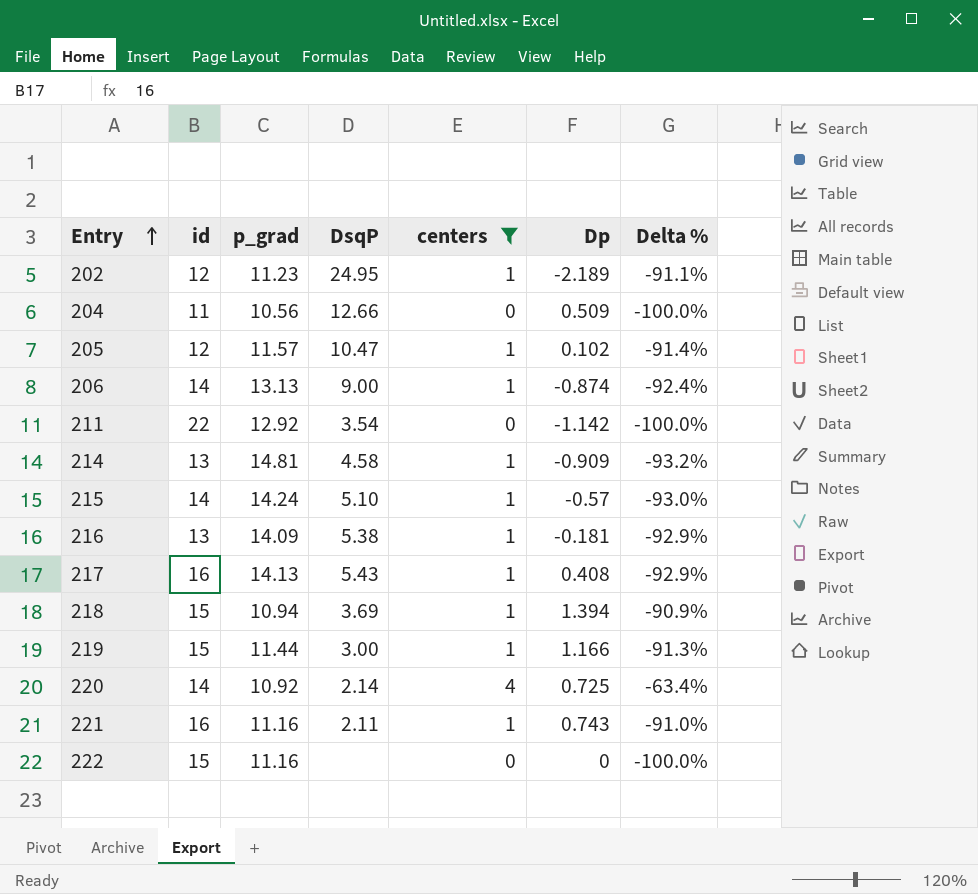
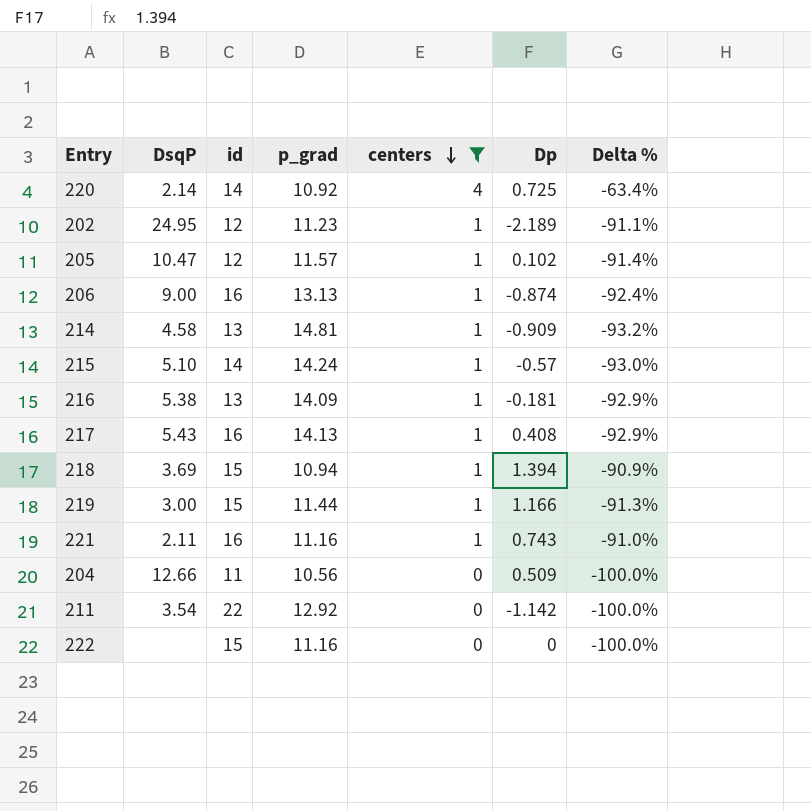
row order: Entry ascending -> centers descending
column DsqP | position: 4 -> 2
206 | id: 14 -> 16

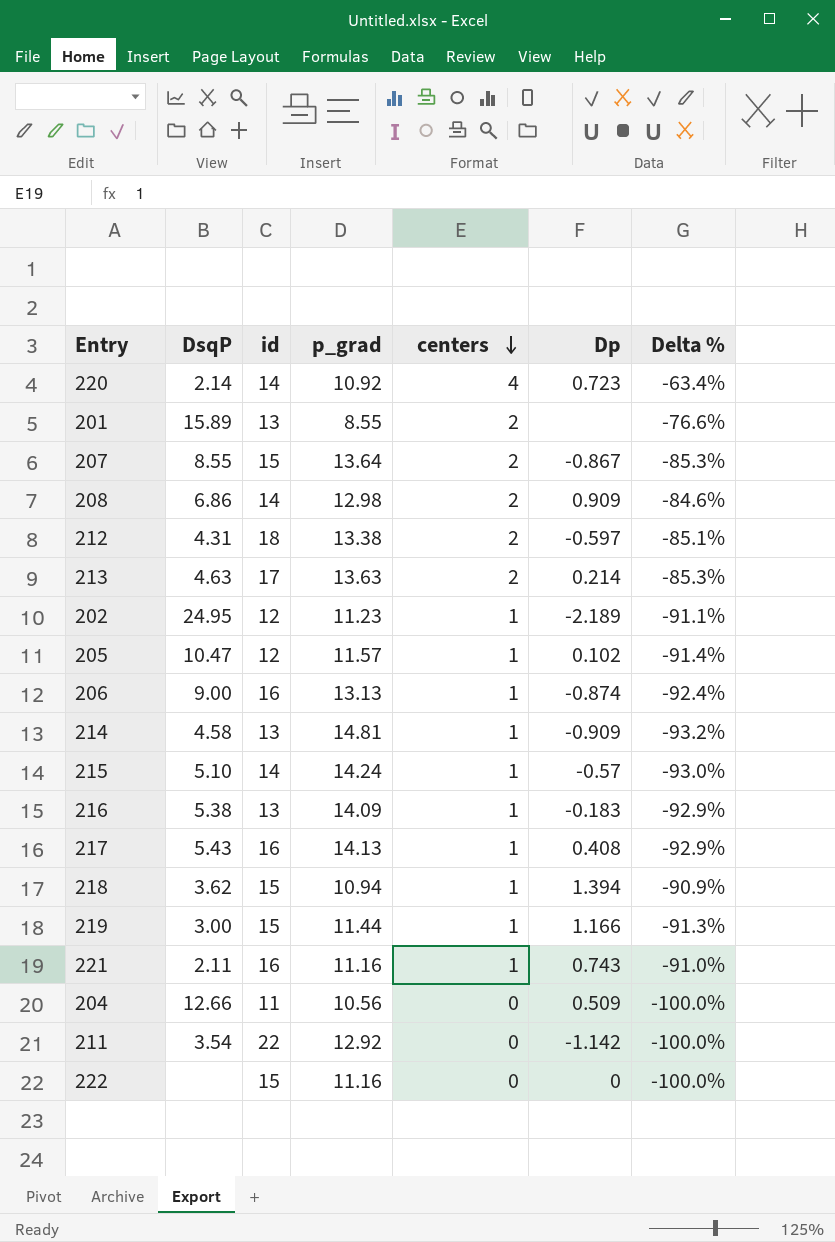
filter: centers != 2 -> none
220 | Dp: 0.725 -> 0.723
216 | Dp: -0.181 -> -0.183
218 | DsqP: 3.69 -> 3.62

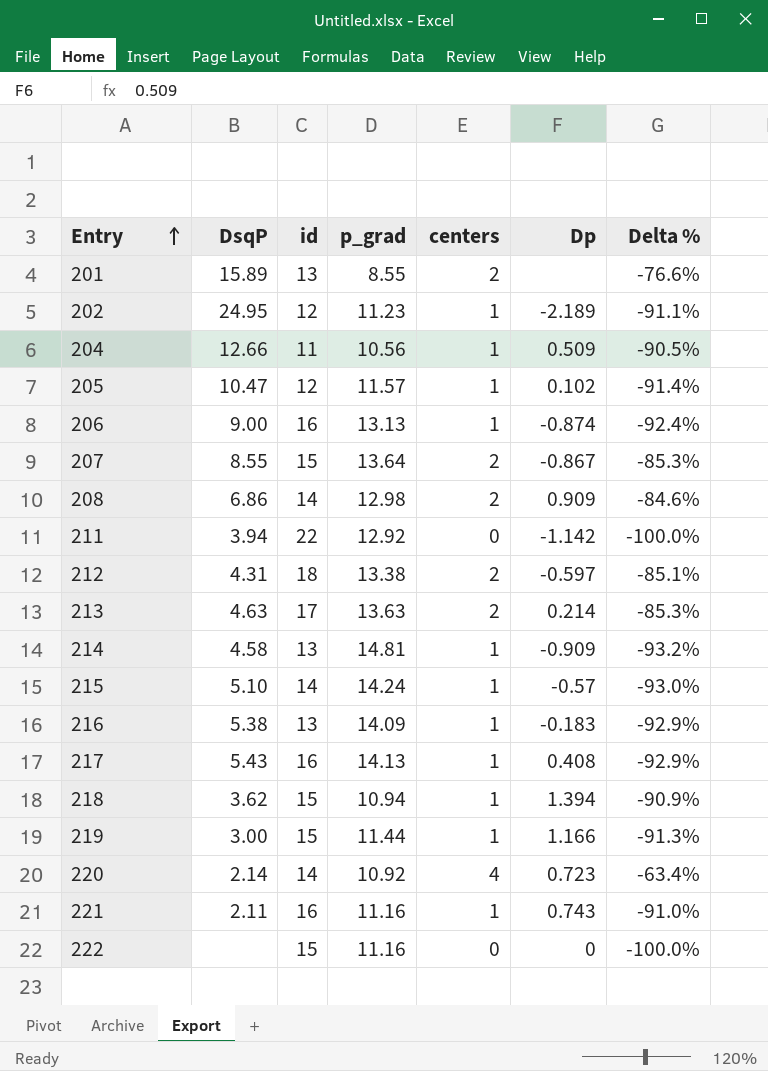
row order: centers descending -> Entry ascending
204 | centers: 0 -> 1
204 | Delta %: -100.0% -> -90.5%
211 | DsqP: 3.54 -> 3.94

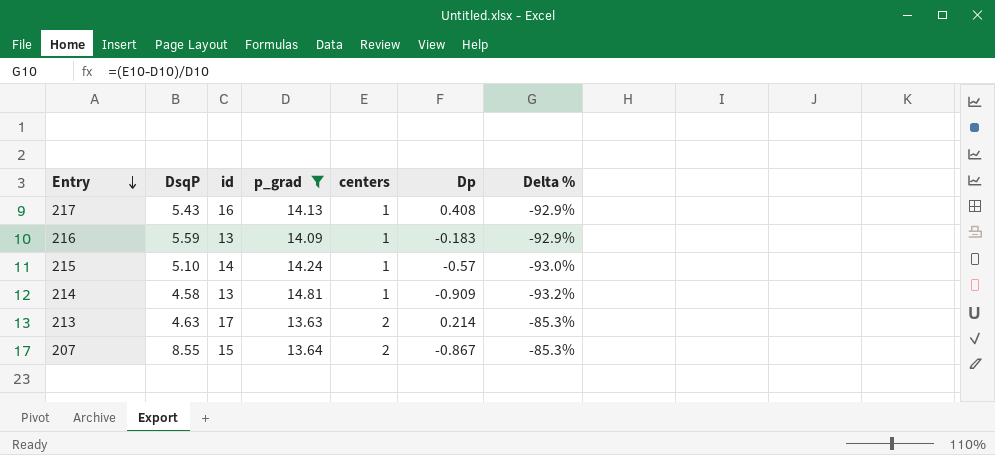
filter: none -> p_grad >= 13.63
row order: Entry ascending -> Entry descending
216 | DsqP: 5.38 -> 5.59

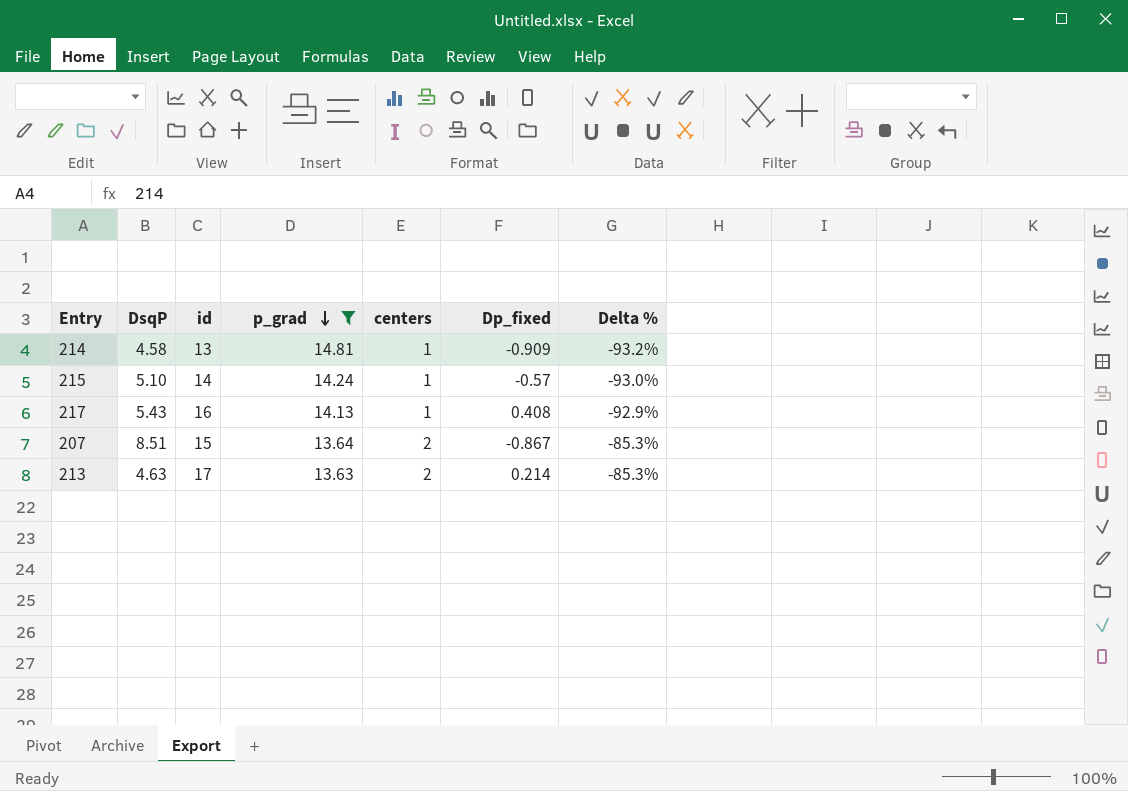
row order: Entry descending -> p_grad descending
column name: Dp -> Dp_fixed
row 216: 5.59 | 13 | 14.09 | 1 | -0.183 | -92.9% -> none
207 | DsqP: 8.55 -> 8.51

